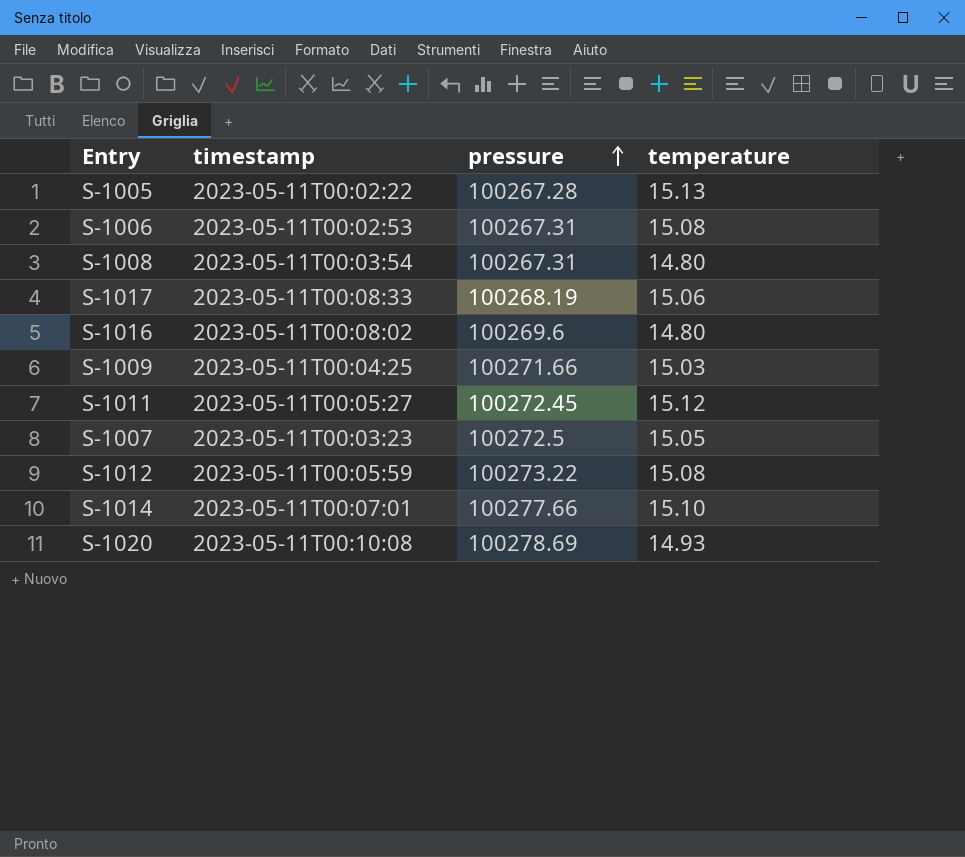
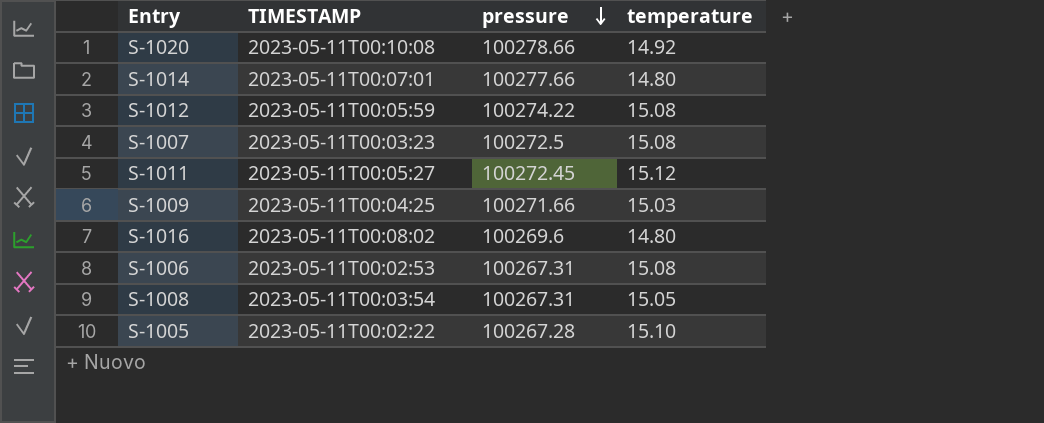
row order: pressure ascending -> pressure descending
column name: timestamp -> TIMESTAMP
row S-1017: 2023-05-11T00:08:33 | 100268.19 | 15.06 -> none
S-1020 | pressure: 100278.69 -> 100278.66
S-1020 | temperature: 14.93 -> 14.92
S-1014 | temperature: 15.10 -> 14.80
S-1012 | pressure: 100273.22 -> 100274.22
S-1007 | temperature: 15.05 -> 15.08
S-1008 | temperature: 14.80 -> 15.05
S-1005 | temperature: 15.13 -> 15.10

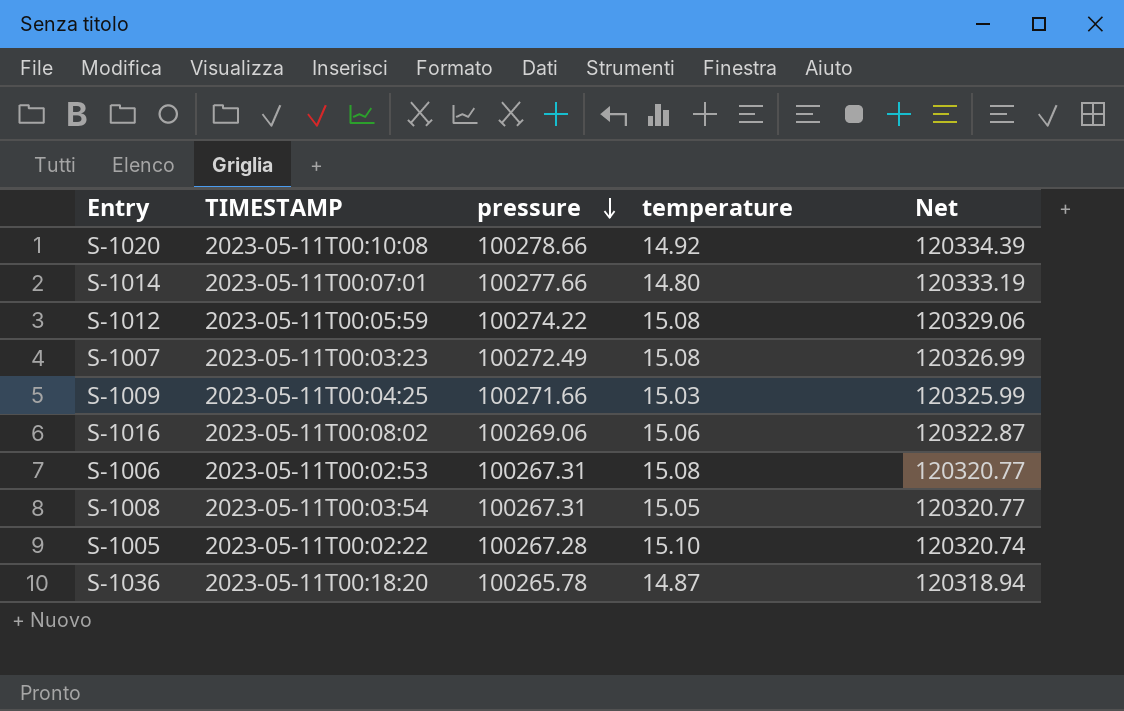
column Net | formula: none -> [pressure] * 1.2
row S-1011: 2023-05-11T00:05:27 | 100272.45 | 15.12 -> none
S-1007 | pressure: 100272.5 -> 100272.49
S-1016 | pressure: 100269.6 -> 100269.06
S-1016 | temperature: 14.80 -> 15.06
row S-1036: none -> 2023-05-11T00:18:20 | 100265.78 | 14.87 | 120318.94

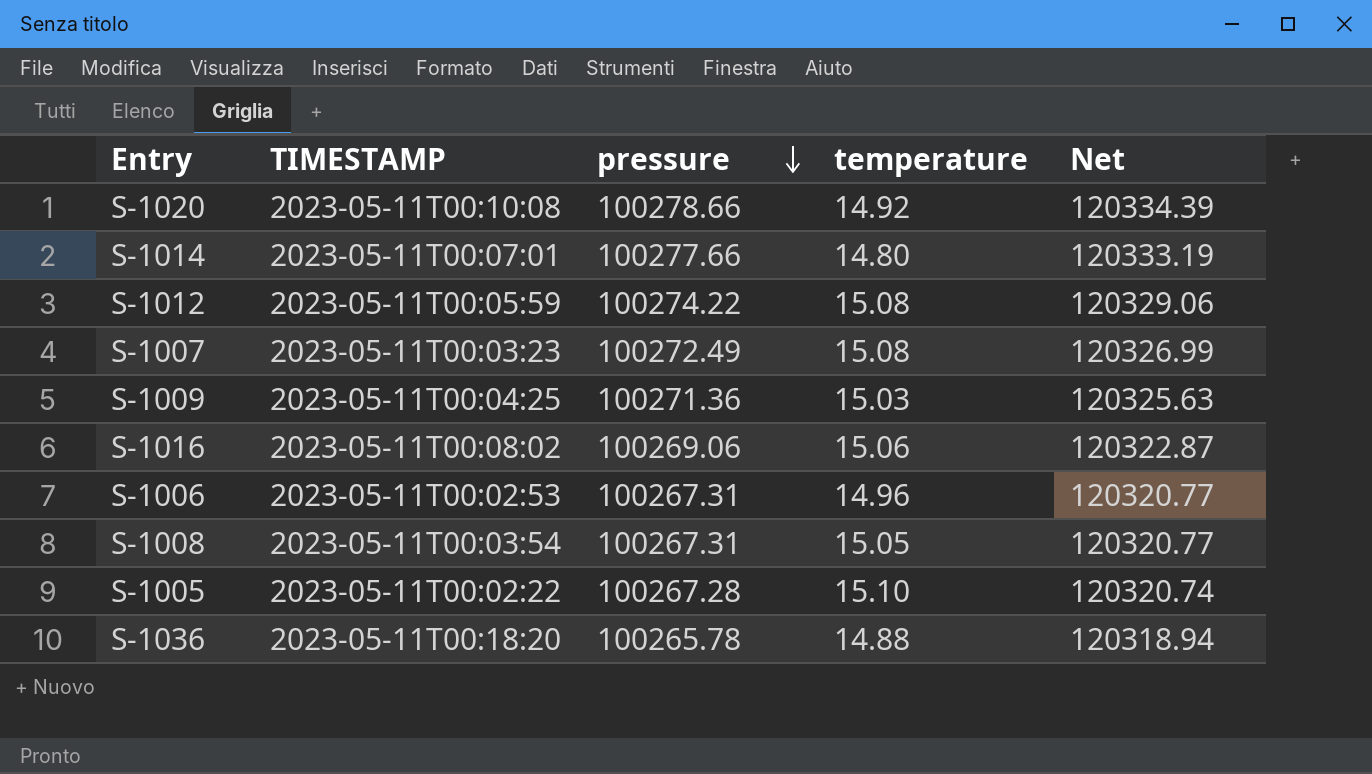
S-1009 | pressure: 100271.66 -> 100271.36
S-1009 | Net: 120325.99 -> 120325.63
S-1006 | temperature: 15.08 -> 14.96
S-1036 | temperature: 14.87 -> 14.88

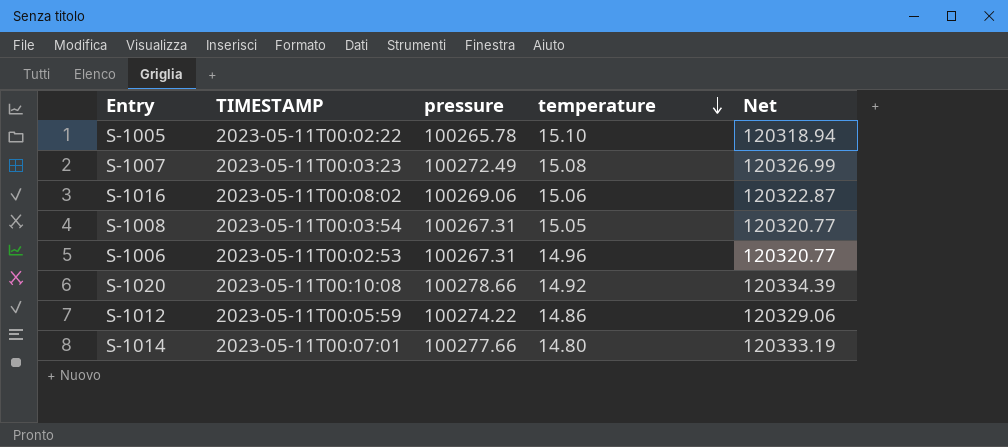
row order: pressure descending -> temperature descending
row S-1009: 2023-05-11T00:04:25 | 100271.36 | 15.03 | 120325.63 -> none
row S-1036: 2023-05-11T00:18:20 | 100265.78 | 14.88 | 120318.94 -> none
S-1005 | pressure: 100267.28 -> 100265.78
S-1005 | Net: 120320.74 -> 120318.94
S-1012 | temperature: 15.08 -> 14.86

